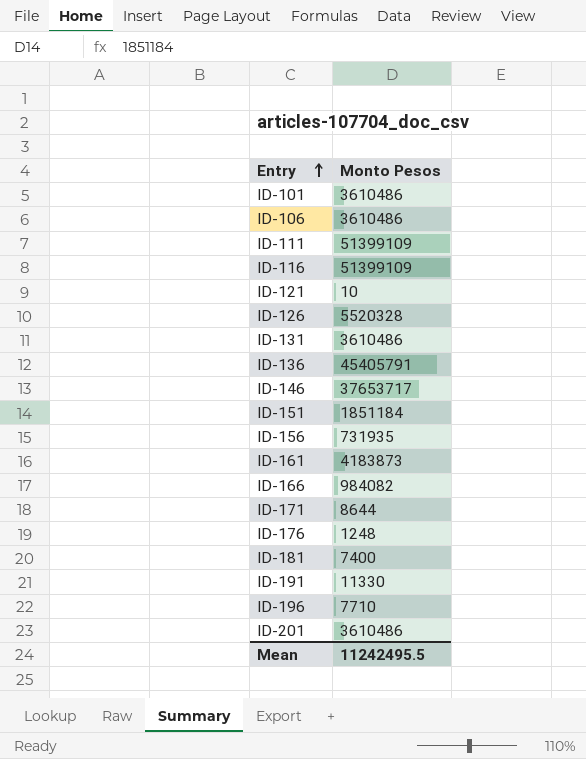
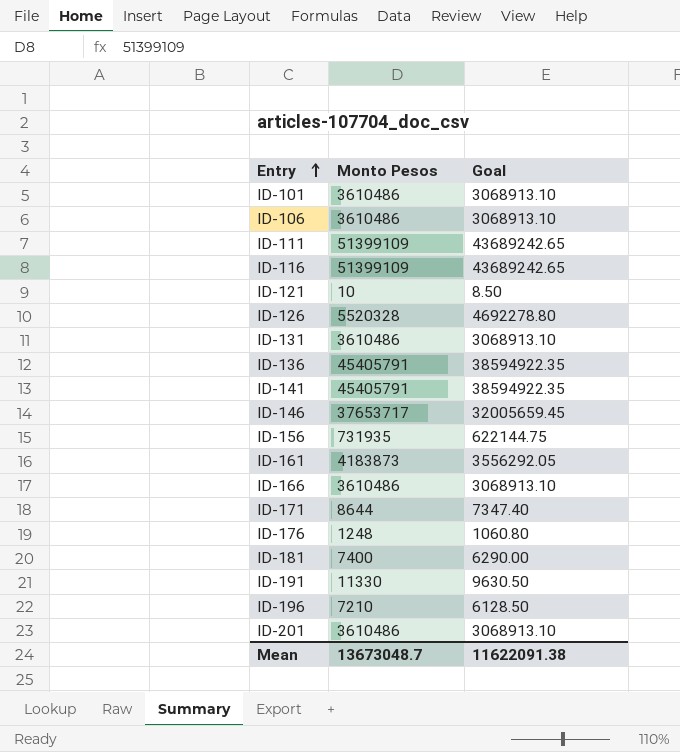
column Goal | formula: none -> [Monto Pesos] * 0.85
row ID-151: 1851184 -> none
row ID-141: none -> 45405791 | 38594922.35
ID-166 | Monto Pesos: 984082 -> 3610486
ID-196 | Monto Pesos: 7710 -> 7210
Mean | Monto Pesos: 11242495.5 -> 13673048.7

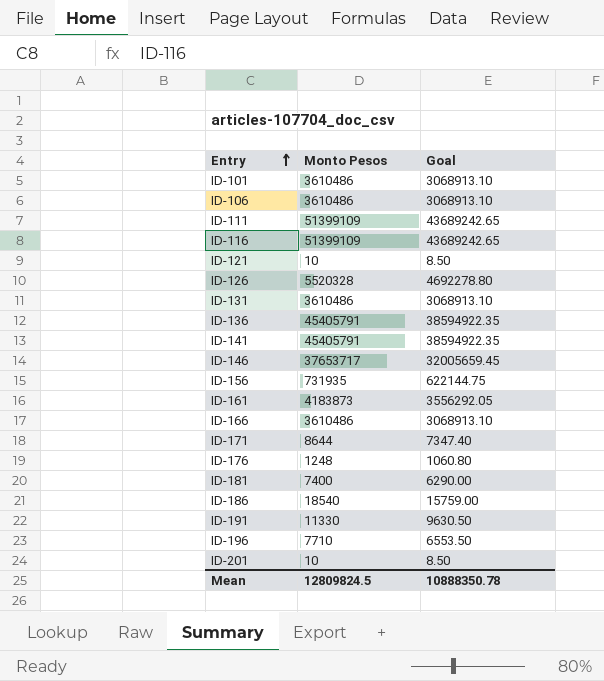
row ID-186: none -> 18540 | 15759.00
ID-196 | Monto Pesos: 7210 -> 7710
ID-196 | Goal: 6128.50 -> 6553.50
ID-201 | Monto Pesos: 3610486 -> 10
ID-201 | Goal: 3068913.10 -> 8.50
Mean | Monto Pesos: 13673048.7 -> 12809824.5
Mean | Goal: 11622091.38 -> 10888350.78

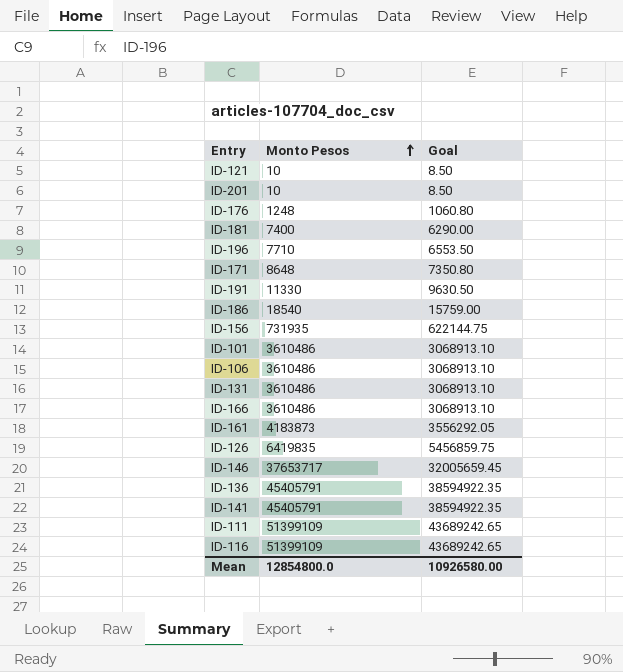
row order: Entry ascending -> Monto Pesos ascending
ID-171 | Monto Pesos: 8644 -> 8648
ID-171 | Goal: 7347.40 -> 7350.80
ID-126 | Monto Pesos: 5520328 -> 6419835
ID-126 | Goal: 4692278.80 -> 5456859.75
Mean | Monto Pesos: 12809824.5 -> 12854800.0
Mean | Goal: 10888350.78 -> 10926580.00

